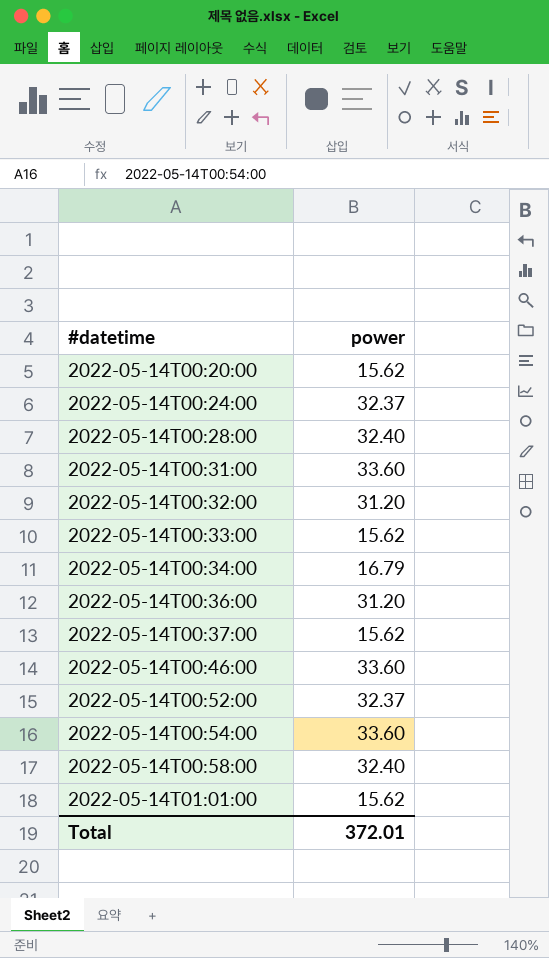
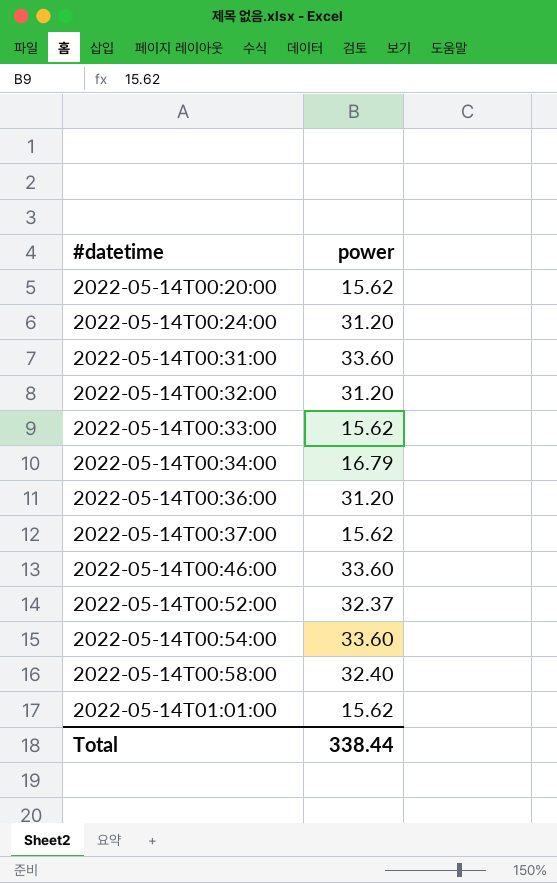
row 2022-05-14T00:28:00: 32.40 -> none
2022-05-14T00:24:00 | power: 32.37 -> 31.20
Total | power: 372.01 -> 338.44

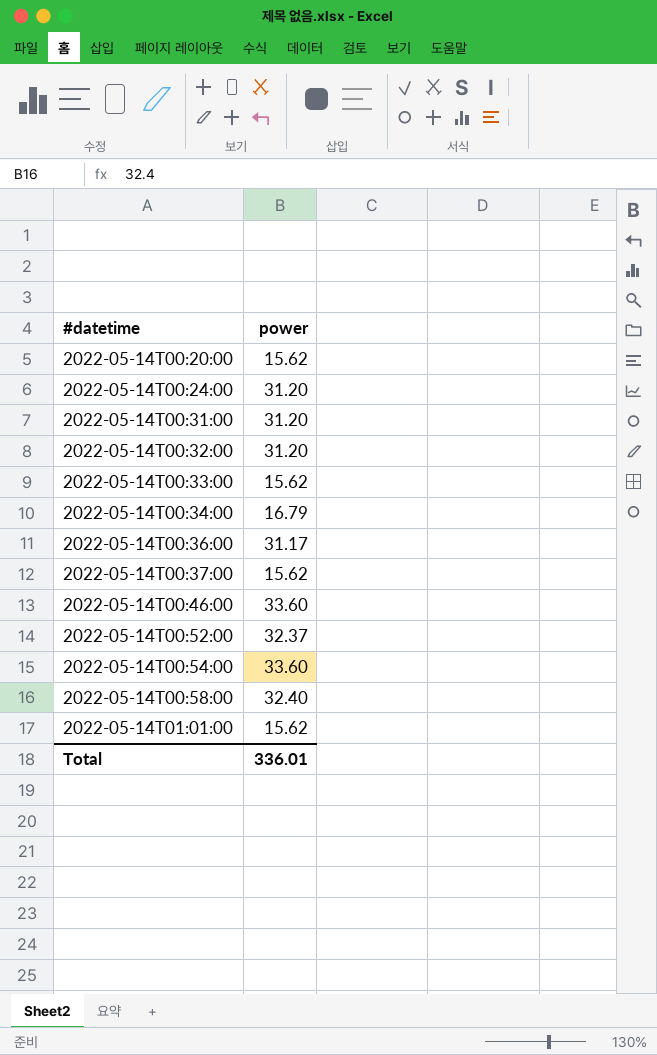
2022-05-14T00:31:00 | power: 33.60 -> 31.20
2022-05-14T00:36:00 | power: 31.20 -> 31.17
Total | power: 338.44 -> 336.01

